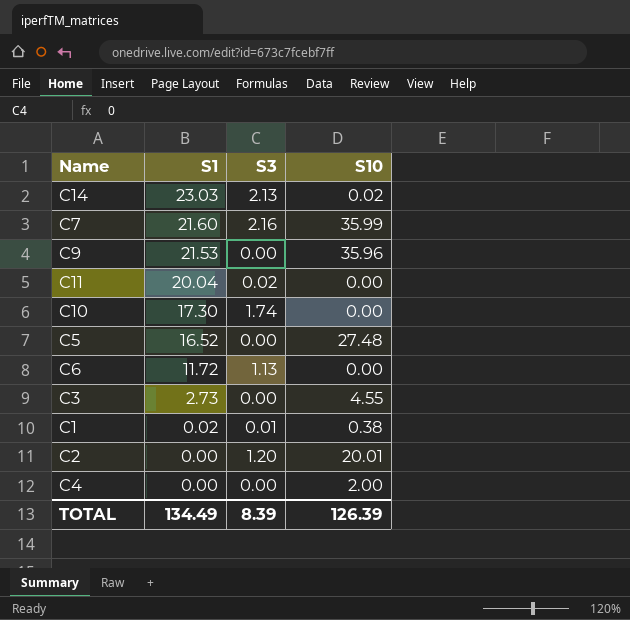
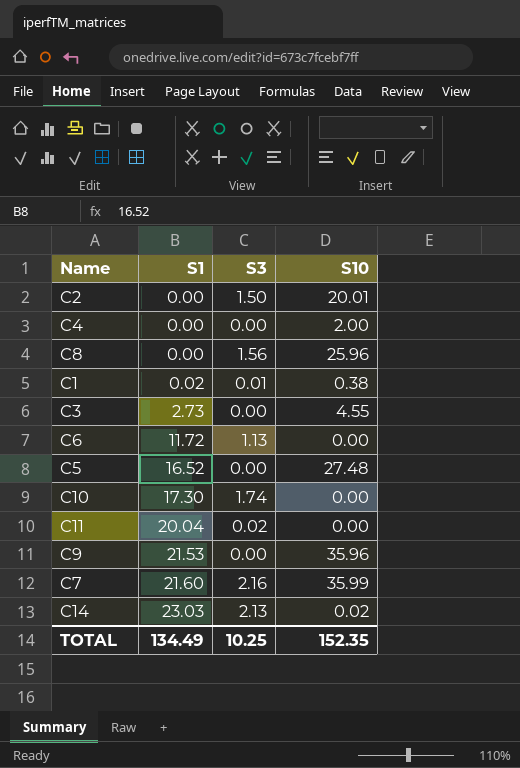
row order: S1 descending -> S1 ascending
C2 | S3: 1.20 -> 1.50
row C8: none -> 0.00 | 1.56 | 25.96
TOTAL | S3: 8.39 -> 10.25
TOTAL | S10: 126.39 -> 152.35

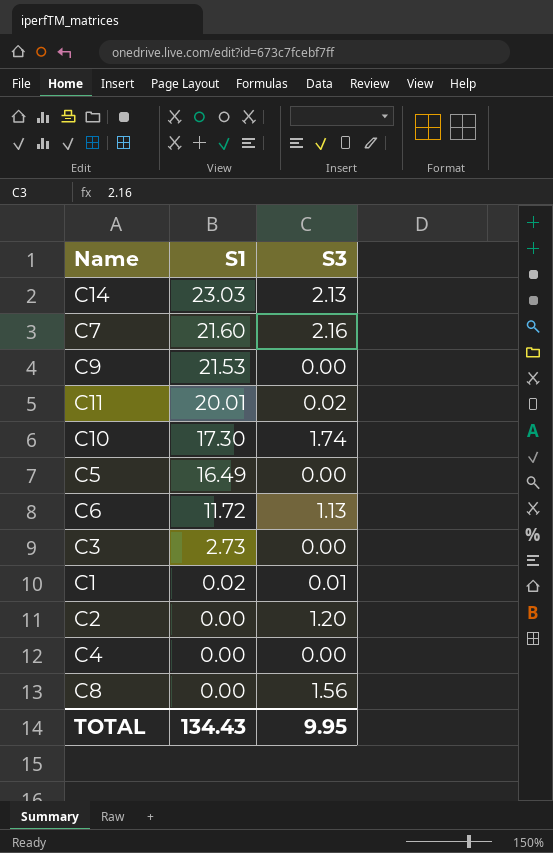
row order: S1 ascending -> S1 descending
column S10 | position: 4 -> none
C11 | S1: 20.04 -> 20.01
C5 | S1: 16.52 -> 16.49
C2 | S3: 1.50 -> 1.20
TOTAL | S1: 134.49 -> 134.43
TOTAL | S3: 10.25 -> 9.95

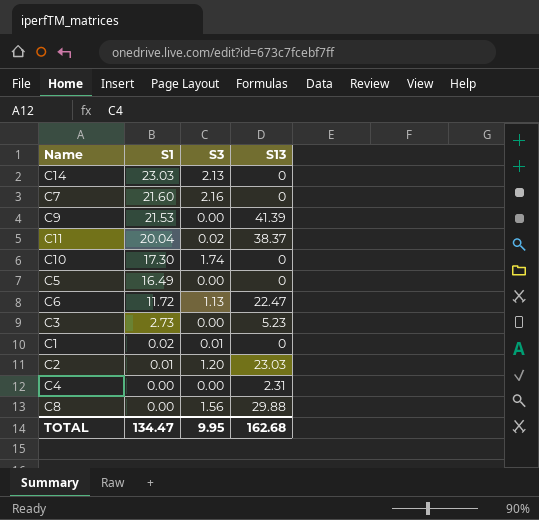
column S13 | position: none -> 4
C11 | S1: 20.01 -> 20.04
C2 | S1: 0.00 -> 0.01
TOTAL | S1: 134.43 -> 134.47

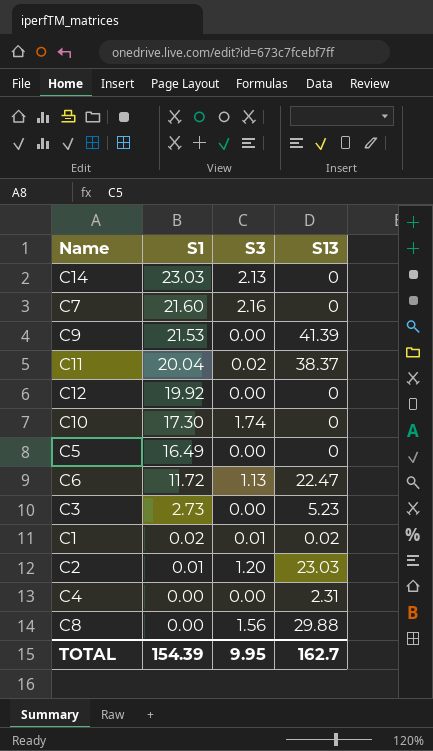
row C12: none -> 19.92 | 0.00 | 0
C1 | S13: 0 -> 0.02
TOTAL | S1: 134.47 -> 154.39
TOTAL | S13: 162.68 -> 162.7

